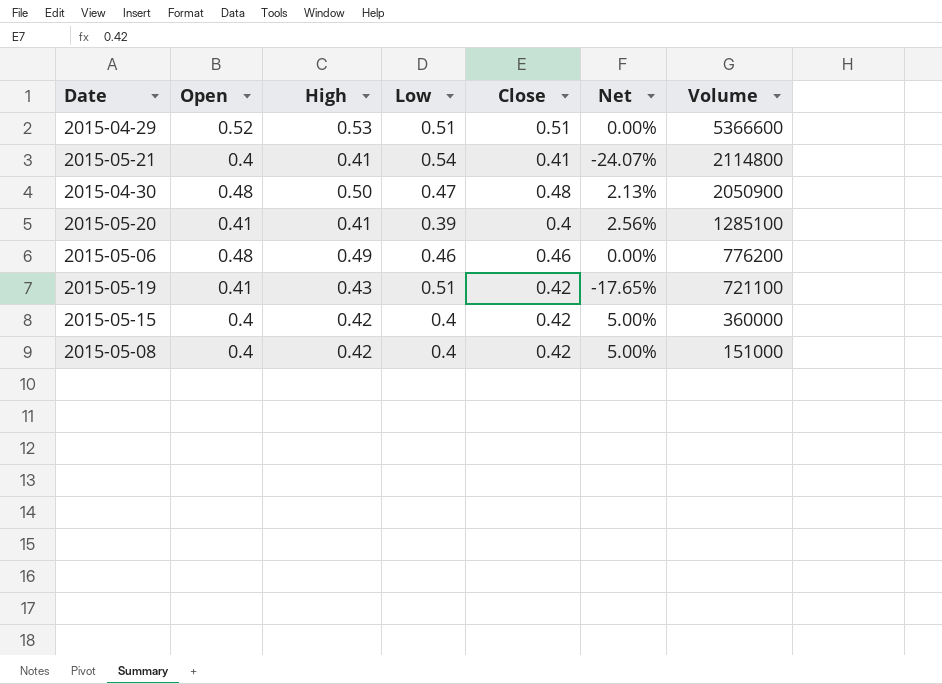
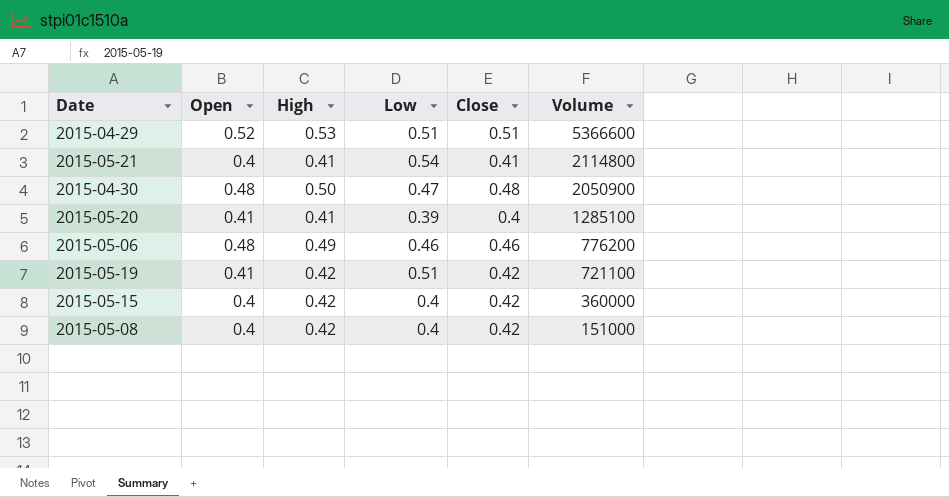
column Net | formula: ([Close] - [Low]) / [Low] -> none
2015-05-19 | High: 0.43 -> 0.42

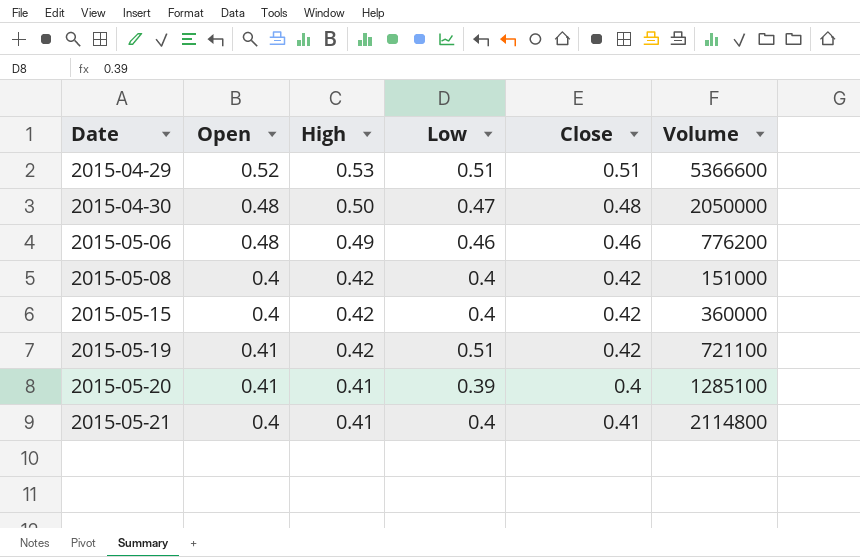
row order: Volume descending -> Date ascending
2015-04-30 | Volume: 2050900 -> 2050000
2015-05-21 | Low: 0.54 -> 0.4

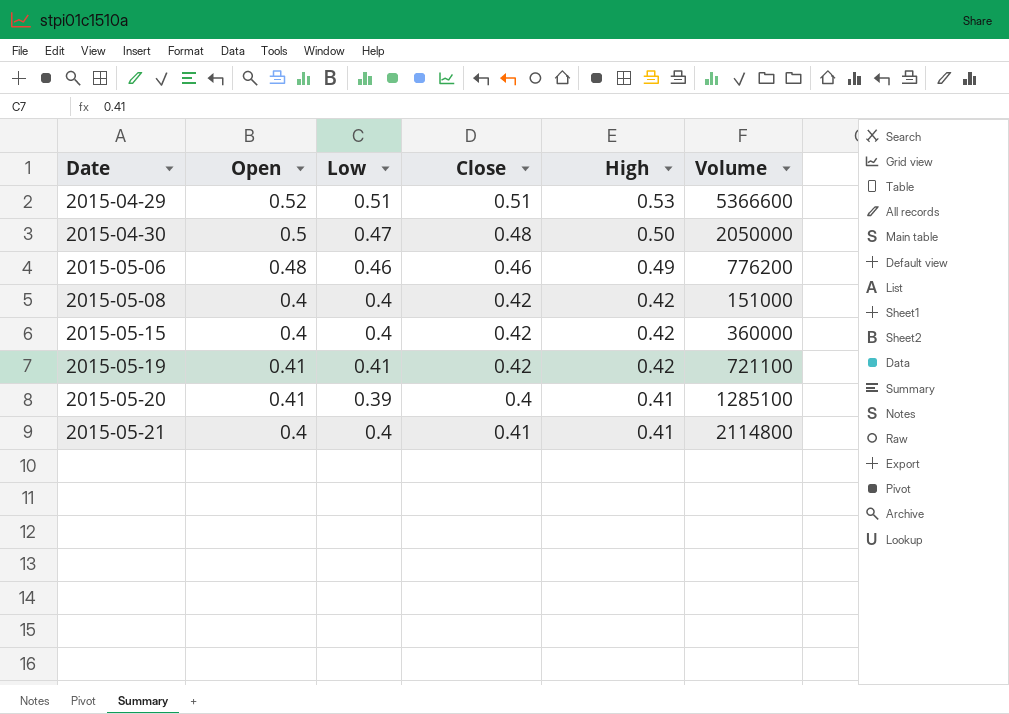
column High | position: 3 -> 5
2015-04-30 | Open: 0.48 -> 0.5
2015-05-19 | Low: 0.51 -> 0.41

